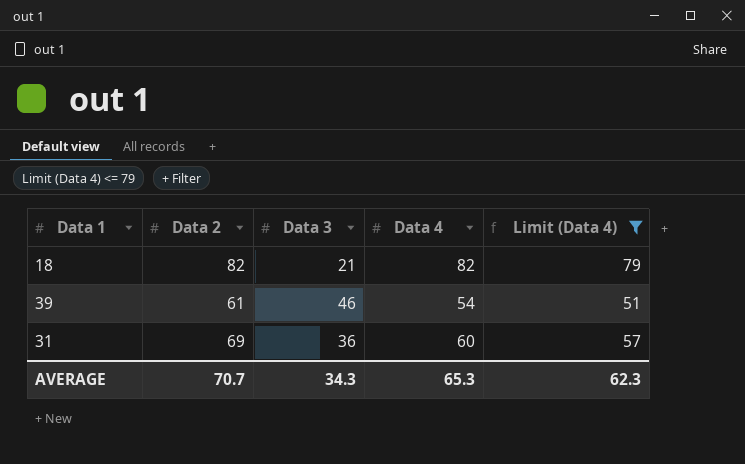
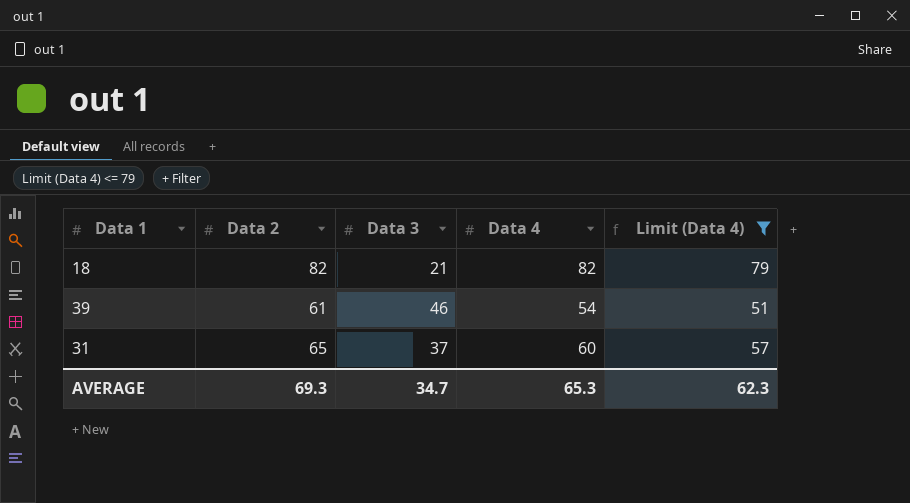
31 | Data 2: 69 -> 65
31 | Data 3: 36 -> 37
AVERAGE | Data 2: 70.7 -> 69.3
AVERAGE | Data 3: 34.3 -> 34.7

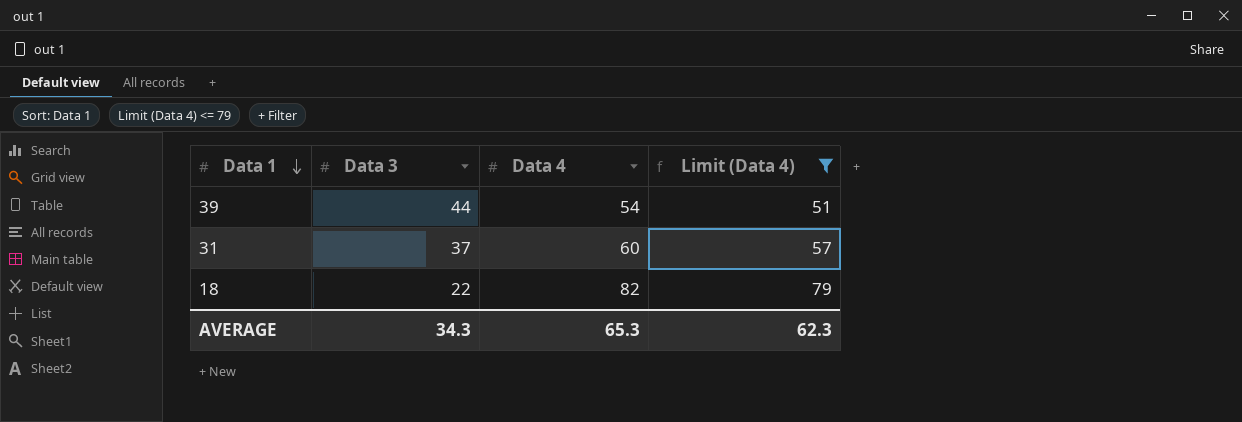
row order: none -> Data 1 descending
column Data 2 | position: 2 -> none
39 | Data 3: 46 -> 44
18 | Data 3: 21 -> 22
AVERAGE | Data 3: 34.7 -> 34.3

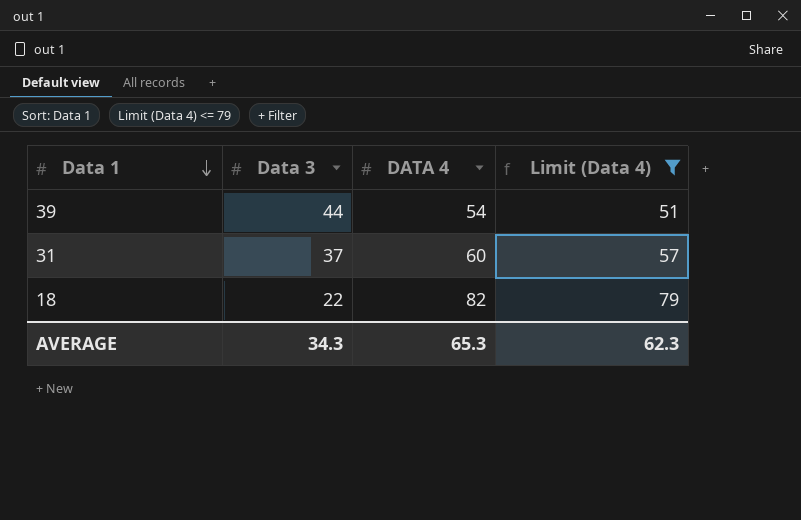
column name: Data 4 -> DATA 4

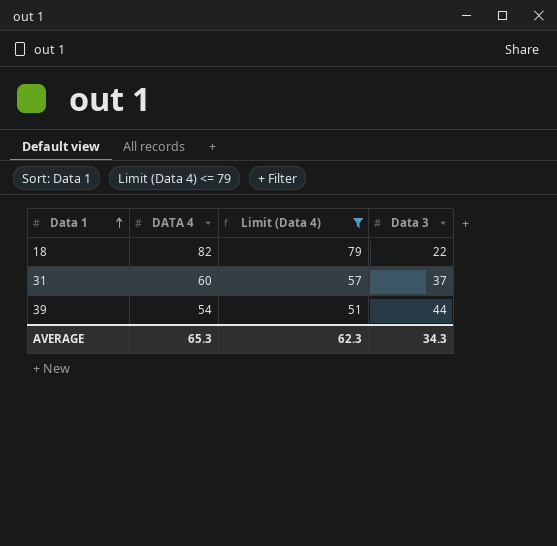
row order: Data 1 descending -> Data 1 ascending
column Data 3 | position: 2 -> 4

